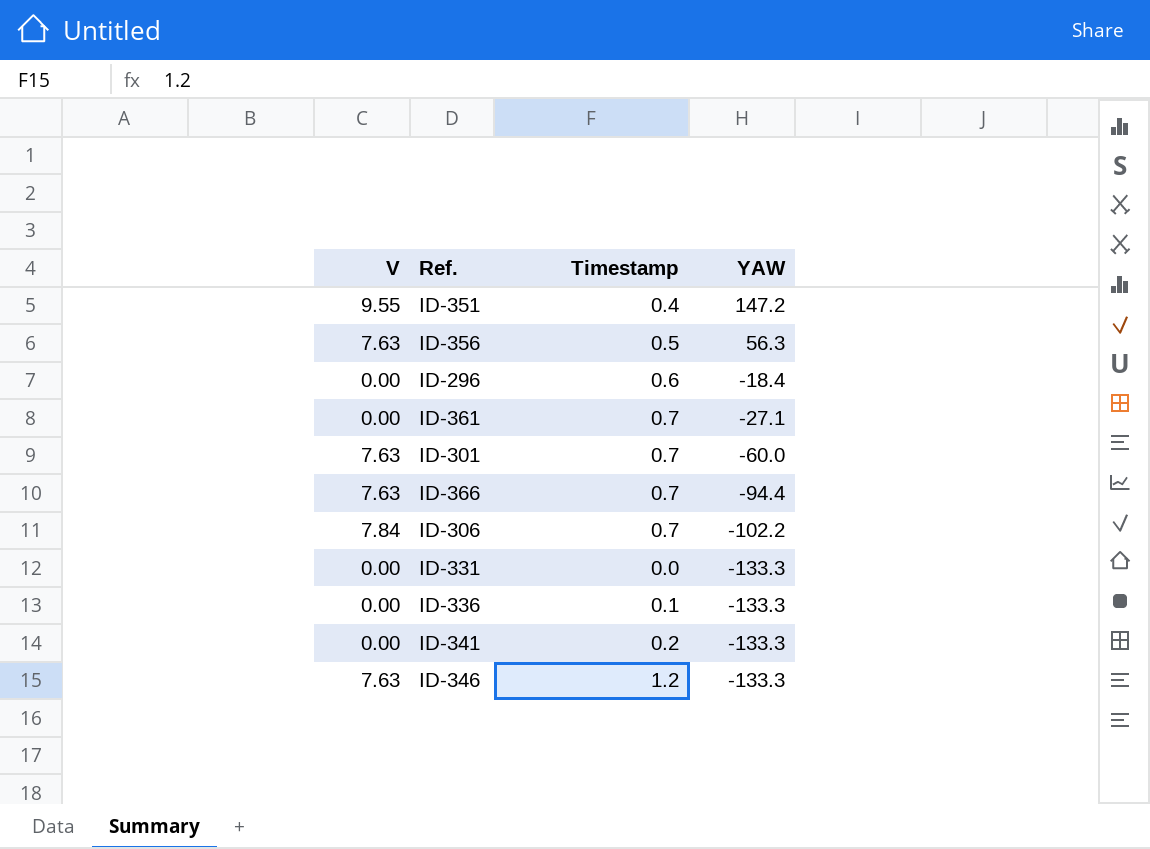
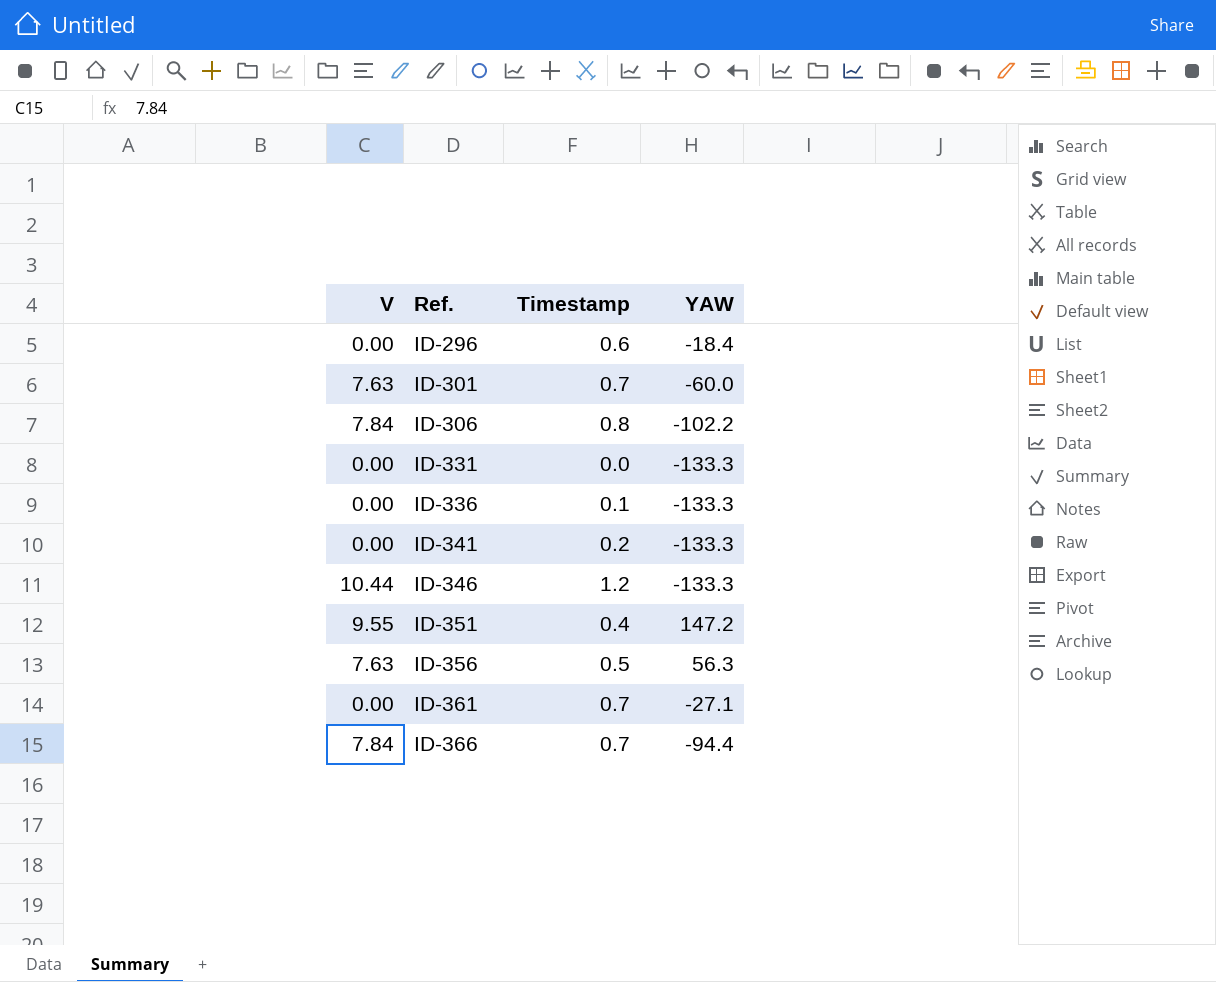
row order: YAW descending -> Ref. ascending
ID-306 | Timestamp: 0.7 -> 0.8
ID-346 | V: 7.63 -> 10.44
ID-366 | V: 7.63 -> 7.84

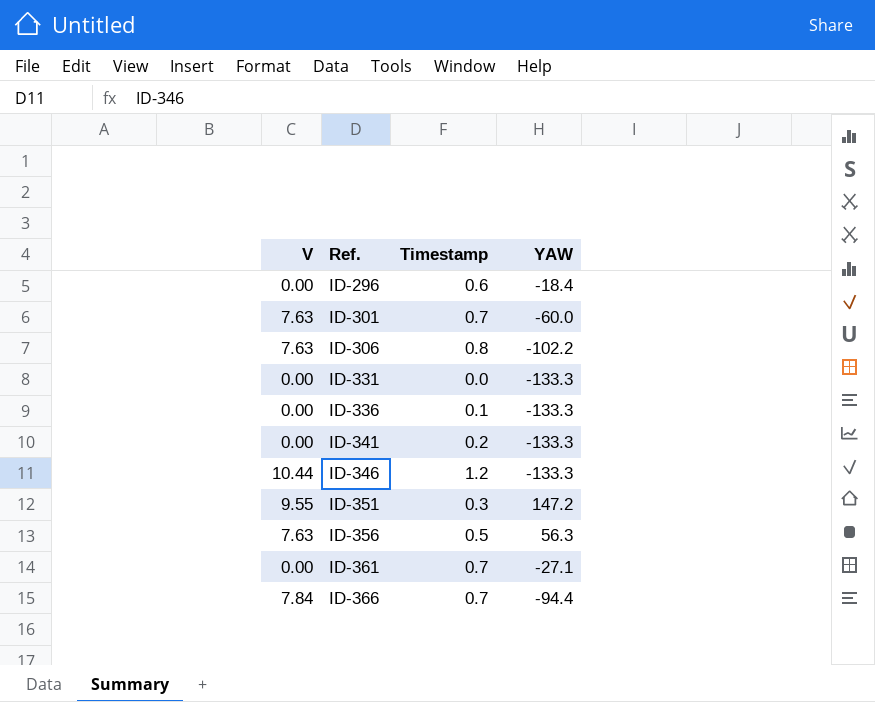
ID-306 | V: 7.84 -> 7.63
ID-351 | Timestamp: 0.4 -> 0.3

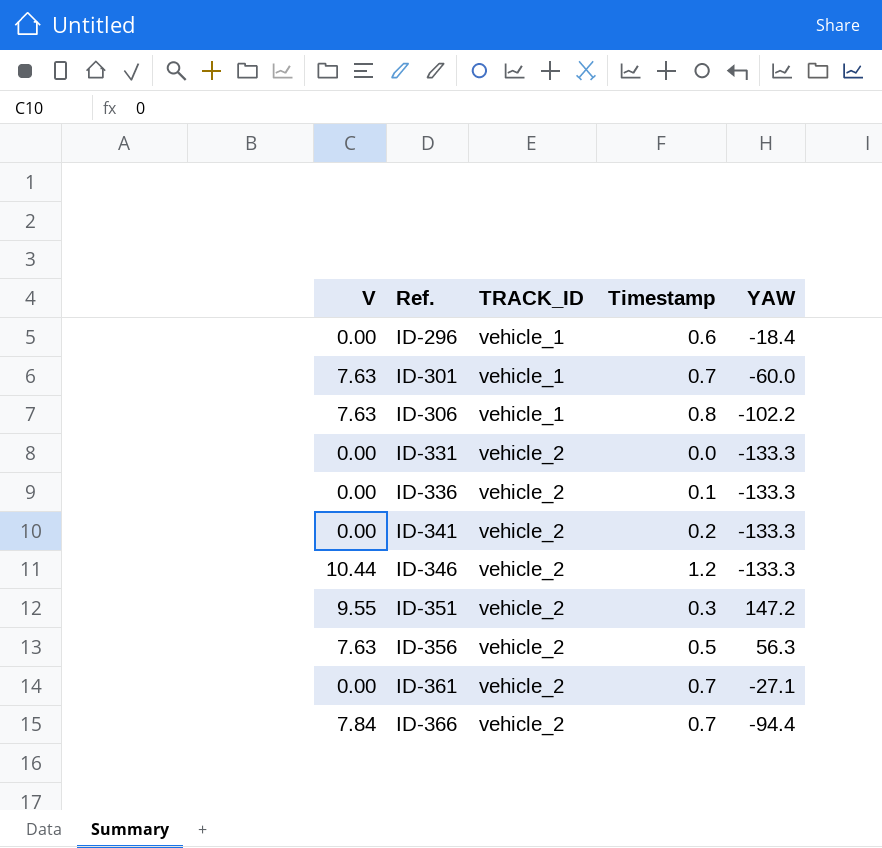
column TRACK_ID | position: none -> 3

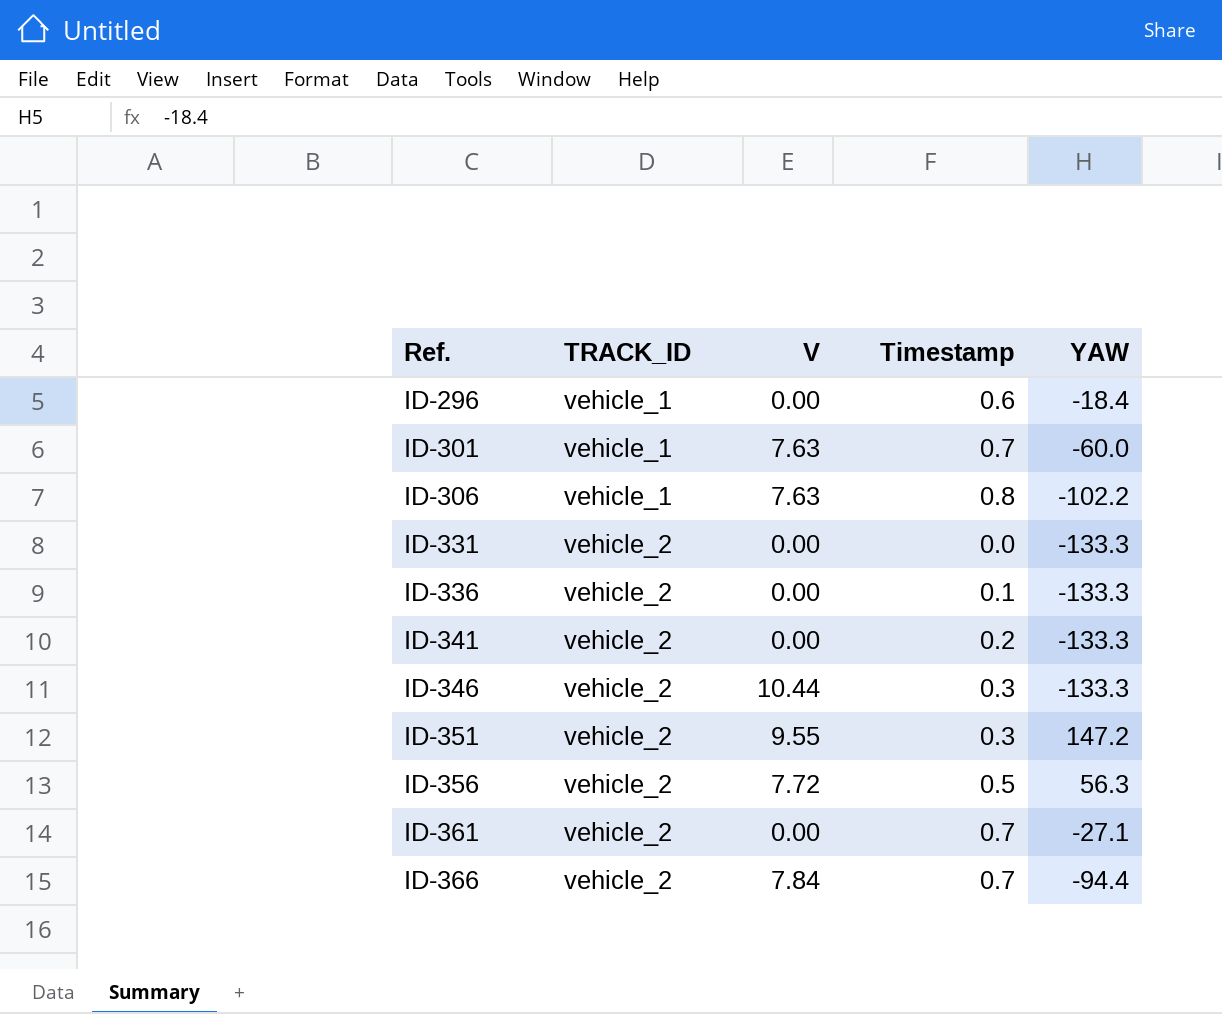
column V | position: 1 -> 3
ID-346 | Timestamp: 1.2 -> 0.3
ID-356 | V: 7.63 -> 7.72

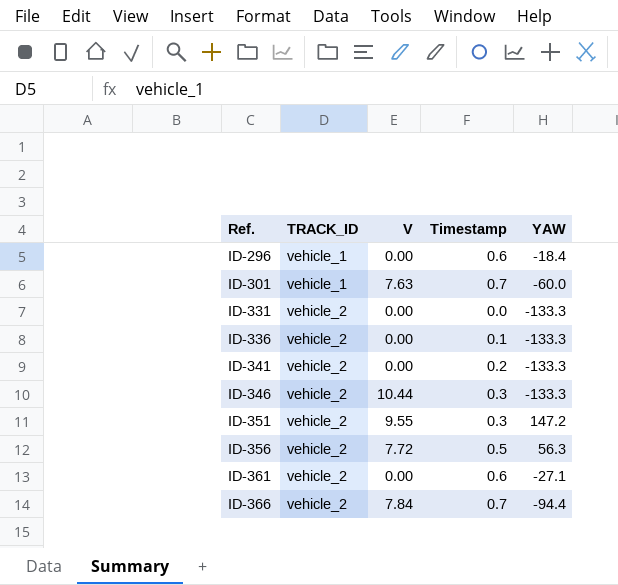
row ID-306: vehicle_1 | 7.63 | 0.8 | -102.2 -> none
ID-361 | Timestamp: 0.7 -> 0.6

